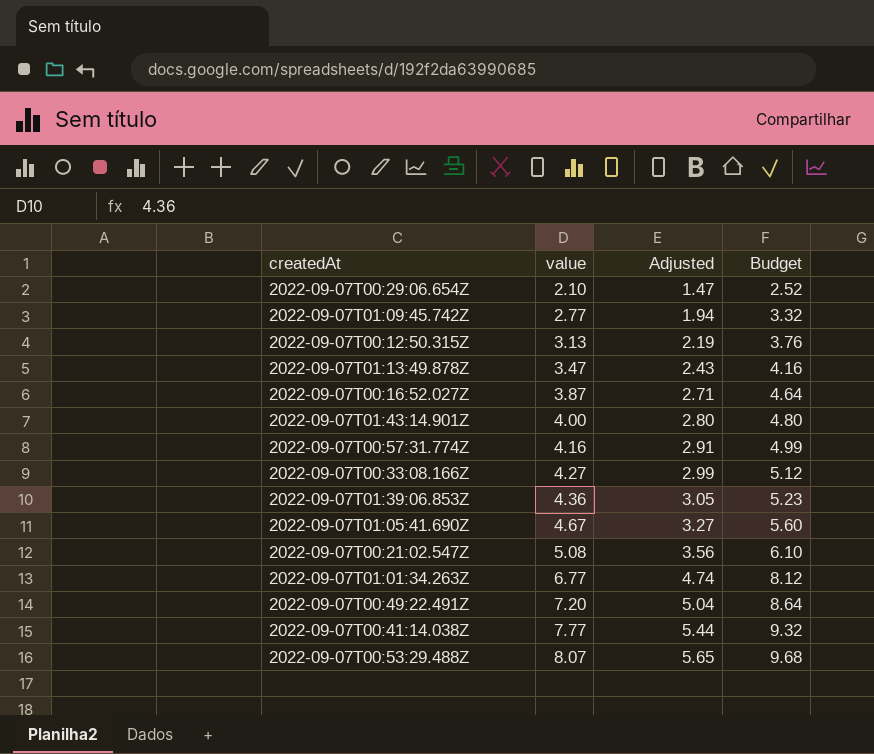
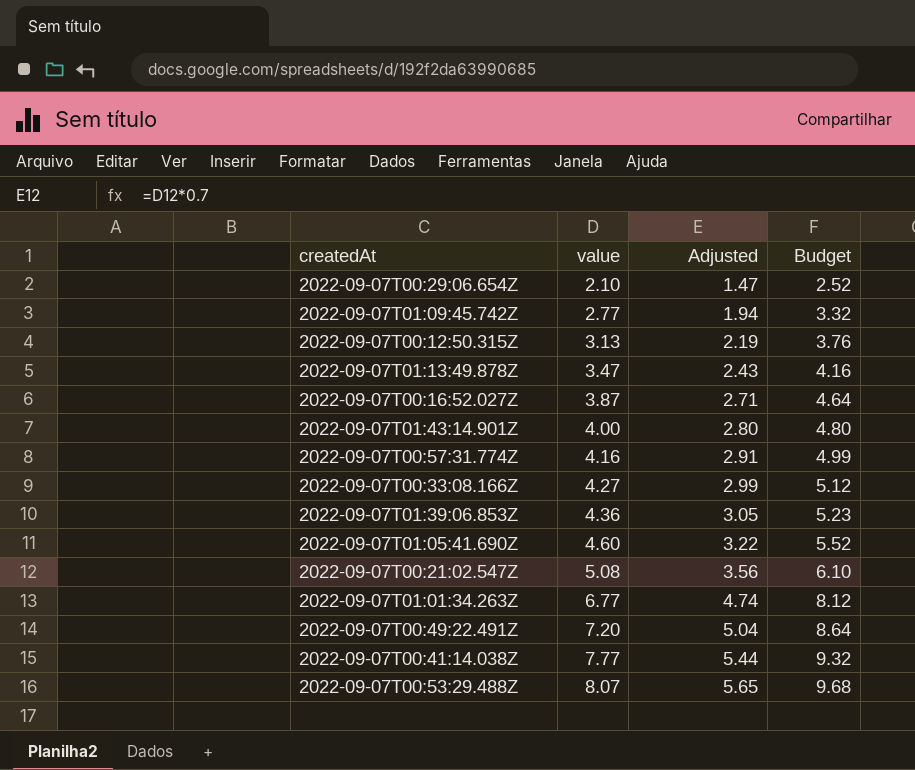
2022-09-07T01:05:41.690Z | value: 4.67 -> 4.60
2022-09-07T01:05:41.690Z | Adjusted: 3.27 -> 3.22
2022-09-07T01:05:41.690Z | Budget: 5.60 -> 5.52

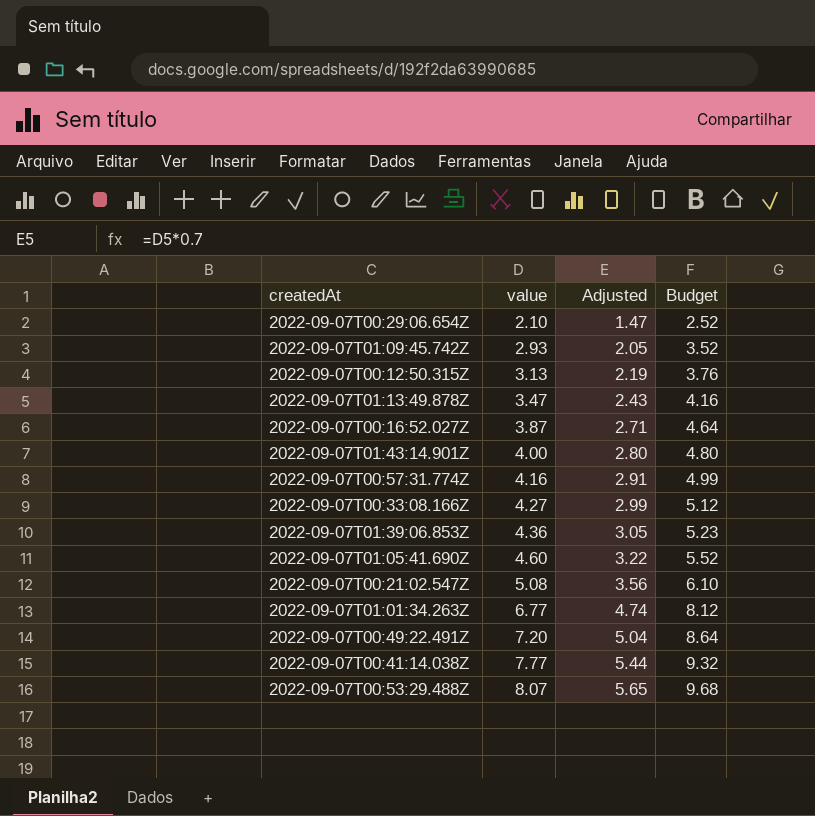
2022-09-07T01:09:45.742Z | value: 2.77 -> 2.93
2022-09-07T01:09:45.742Z | Adjusted: 1.94 -> 2.05
2022-09-07T01:09:45.742Z | Budget: 3.32 -> 3.52

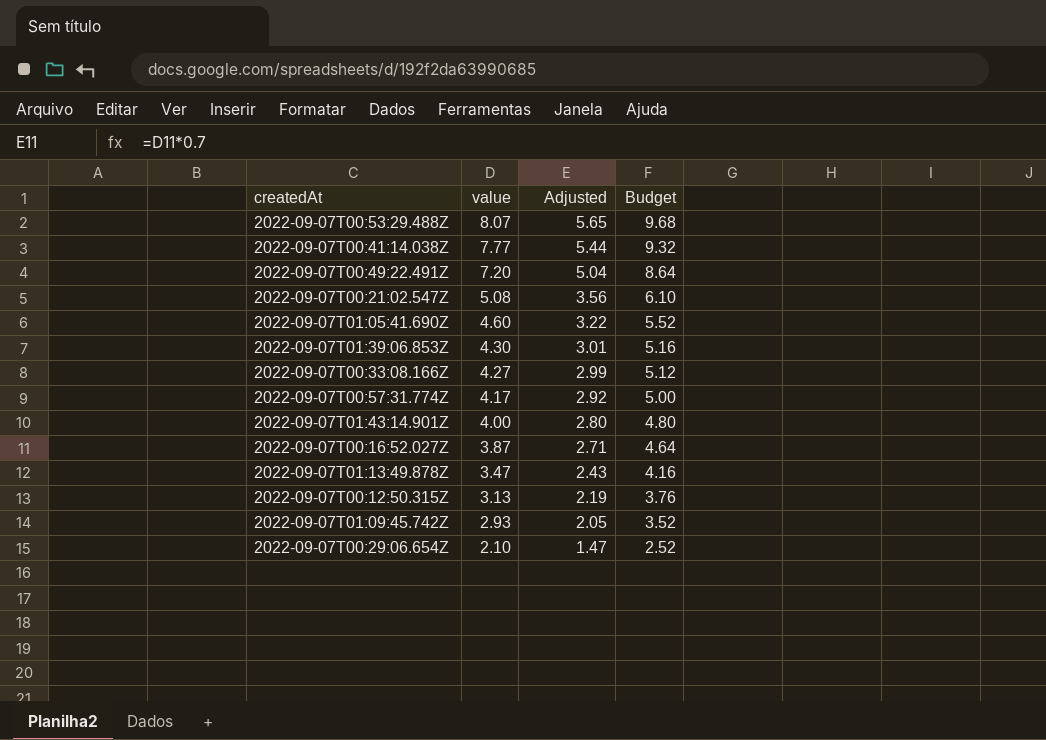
row order: value ascending -> value descending
row 2022-09-07T01:01:34.263Z: 6.77 | 4.74 | 8.12 -> none
2022-09-07T01:39:06.853Z | value: 4.36 -> 4.30
2022-09-07T01:39:06.853Z | Adjusted: 3.05 -> 3.01
2022-09-07T01:39:06.853Z | Budget: 5.23 -> 5.16
2022-09-07T00:57:31.774Z | value: 4.16 -> 4.17
2022-09-07T00:57:31.774Z | Adjusted: 2.91 -> 2.92
2022-09-07T00:57:31.774Z | Budget: 4.99 -> 5.00

